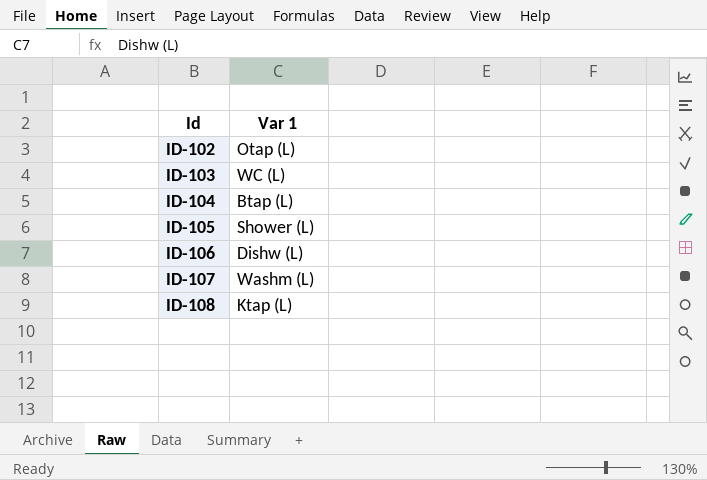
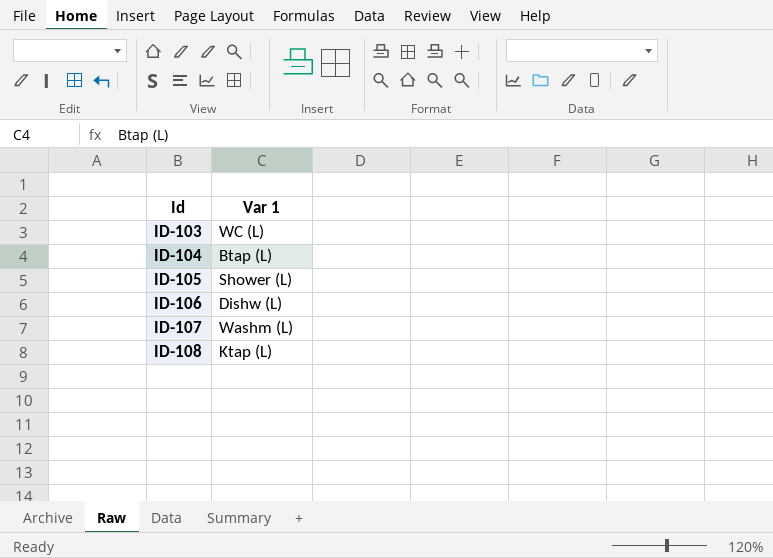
row ID-102: Otap (L) -> none

